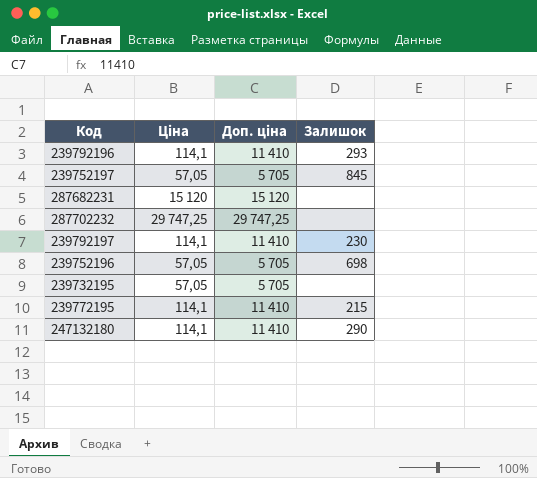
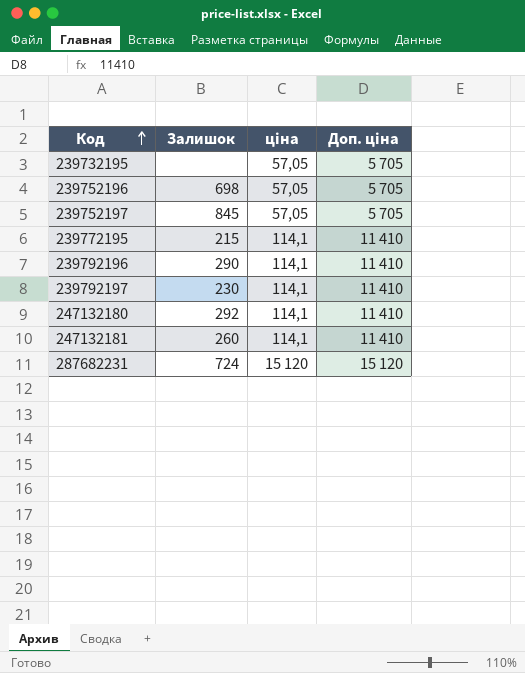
row order: none -> Код ascending
column Залишок | position: 4 -> 2
column name: Ціна -> ціна
row 287702232: 29 747,25 | 29 747,25 | none -> none
239792196 | Залишок: 293 -> 290
247132180 | Залишок: 290 -> 292
row 247132181: none -> 260 | 114,1 | 11 410
287682231 | Залишок: none -> 724

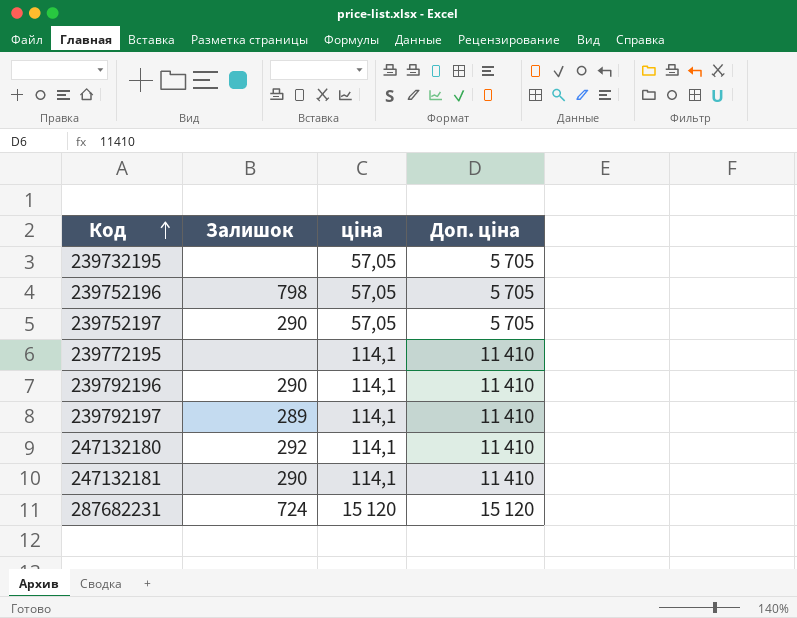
239752196 | Залишок: 698 -> 798
239752197 | Залишок: 845 -> 290
239772195 | Залишок: 215 -> none
239792197 | Залишок: 230 -> 289
247132181 | Залишок: 260 -> 290

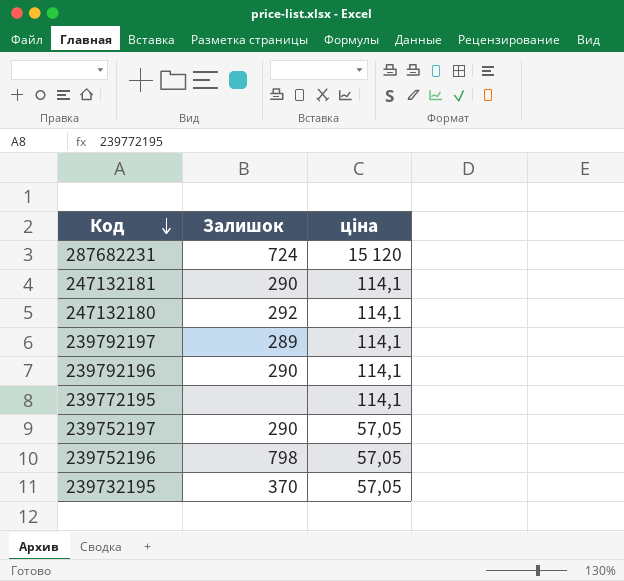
row order: Код ascending -> Код descending
column Доп. ціна | position: 4 -> none
239732195 | Залишок: none -> 370

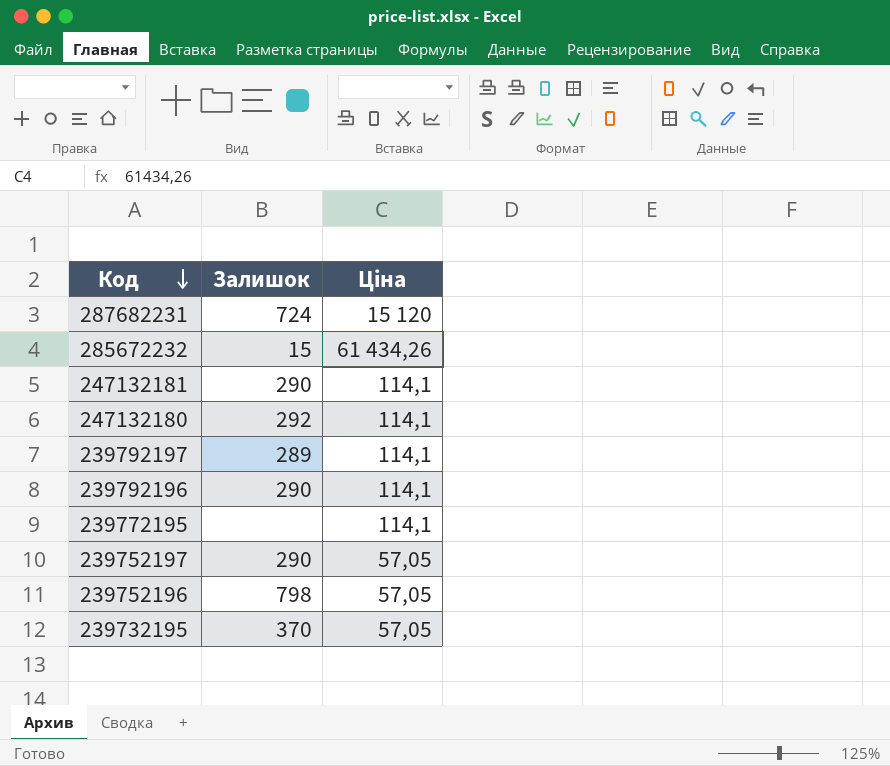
column name: ціна -> Ціна
row 285672232: none -> 15 | 61 434,26

